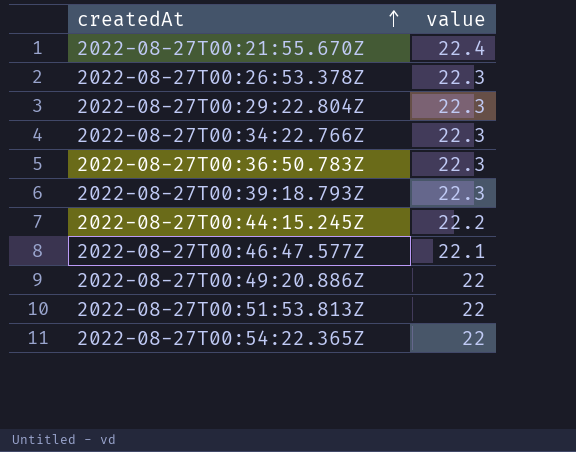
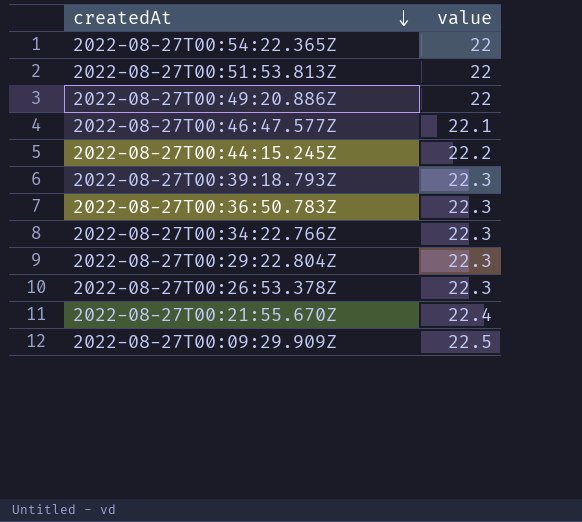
row order: createdAt ascending -> createdAt descending
row 2022-08-27T00:09:29.909Z: none -> 22.5

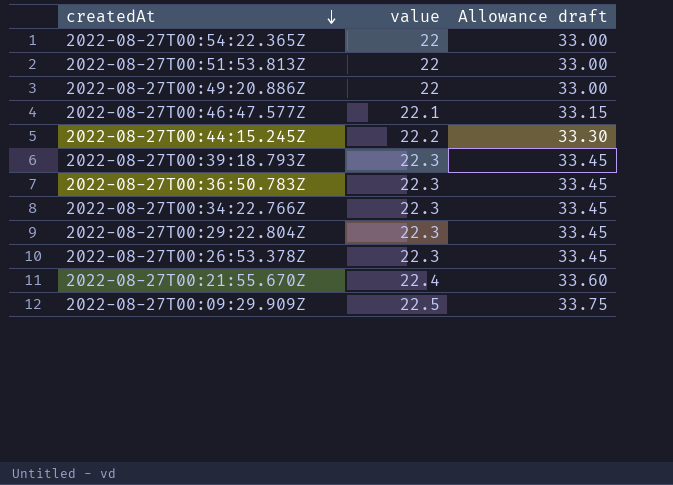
column Allowance draft | formula: none -> [value] * 1.5

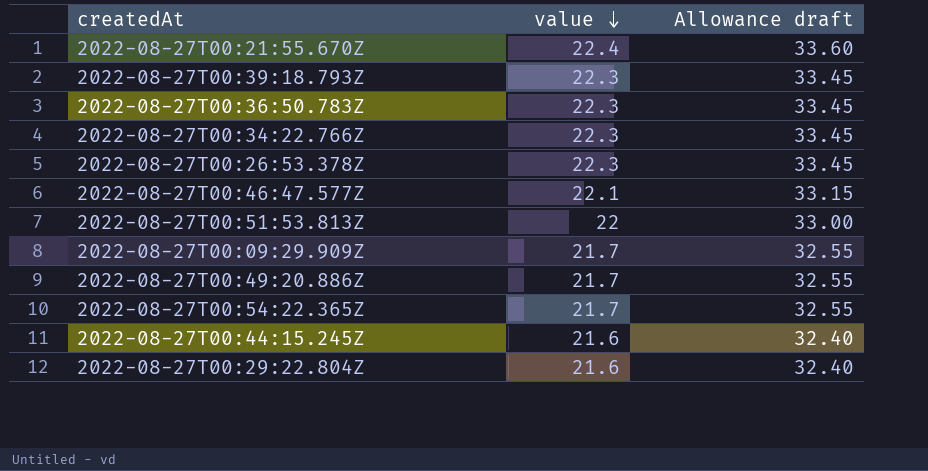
row order: createdAt descending -> value descending
2022-08-27T00:09:29.909Z | value: 22.5 -> 21.7
2022-08-27T00:09:29.909Z | Allowance draft: 33.75 -> 32.55
2022-08-27T00:49:20.886Z | value: 22 -> 21.7
2022-08-27T00:49:20.886Z | Allowance draft: 33.00 -> 32.55
2022-08-27T00:54:22.365Z | value: 22 -> 21.7
2022-08-27T00:54:22.365Z | Allowance draft: 33.00 -> 32.55
2022-08-27T00:44:15.245Z | value: 22.2 -> 21.6
2022-08-27T00:44:15.245Z | Allowance draft: 33.30 -> 32.40
2022-08-27T00:29:22.804Z | value: 22.3 -> 21.6
2022-08-27T00:29:22.804Z | Allowance draft: 33.45 -> 32.40

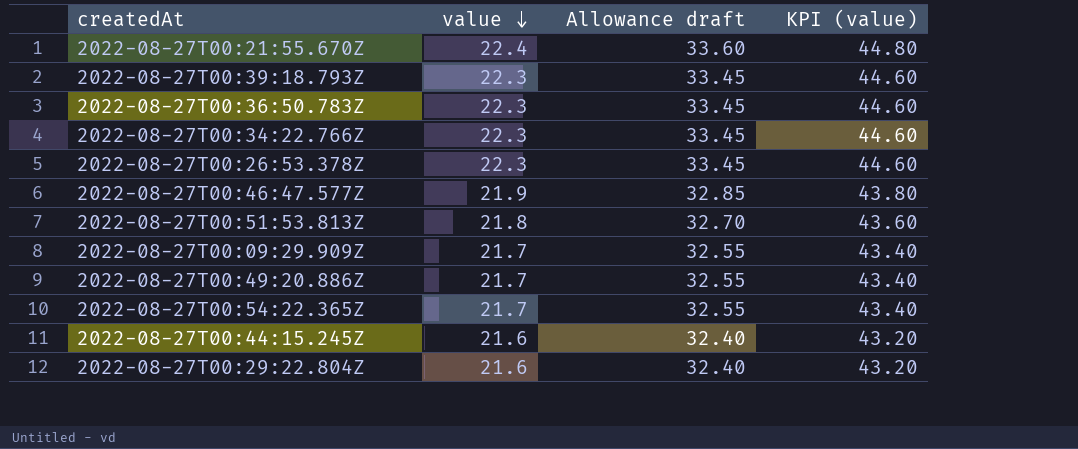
column KPI (value) | formula: none -> [value] * 2
2022-08-27T00:46:47.577Z | value: 22.1 -> 21.9
2022-08-27T00:46:47.577Z | Allowance draft: 33.15 -> 32.85
2022-08-27T00:51:53.813Z | value: 22 -> 21.8
2022-08-27T00:51:53.813Z | Allowance draft: 33.00 -> 32.70

